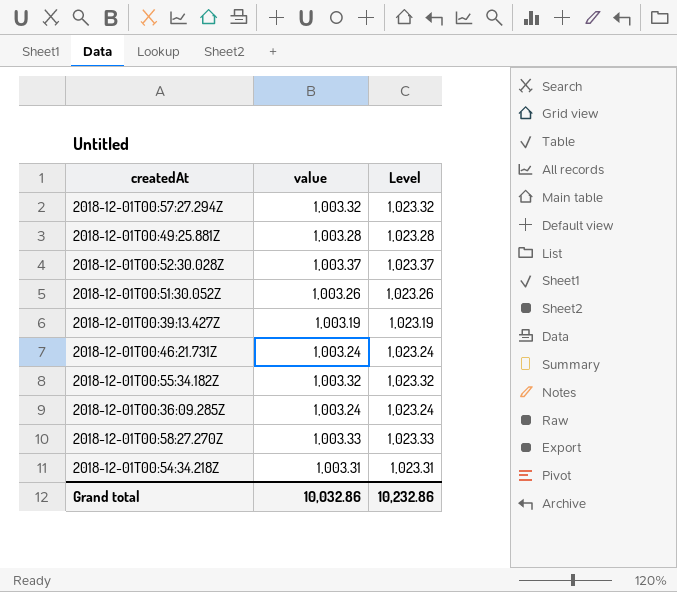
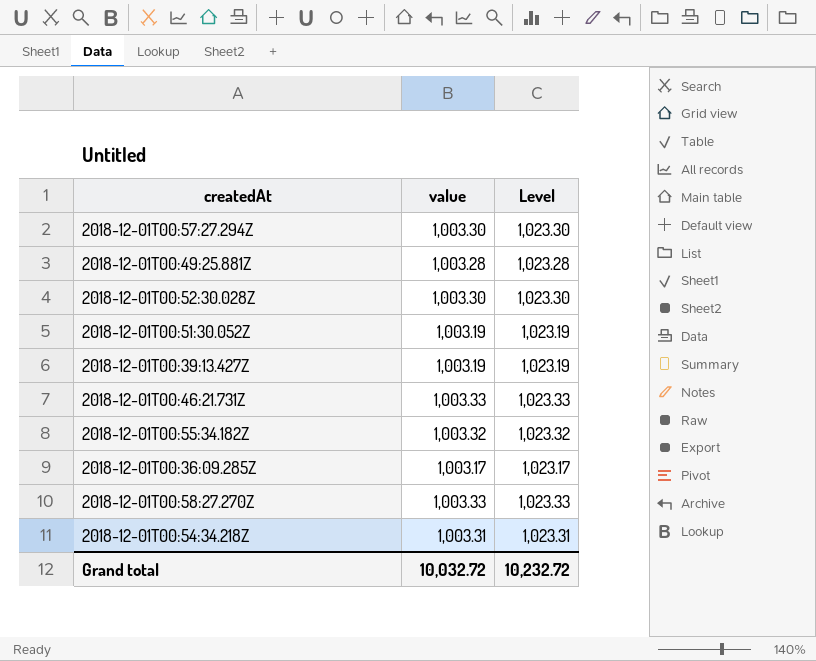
2018-12-01T00:57:27.294Z | value: 1,003.32 -> 1,003.30
2018-12-01T00:57:27.294Z | Level: 1,023.32 -> 1,023.30
2018-12-01T00:52:30.028Z | value: 1,003.37 -> 1,003.30
2018-12-01T00:52:30.028Z | Level: 1,023.37 -> 1,023.30
2018-12-01T00:51:30.052Z | value: 1,003.26 -> 1,003.19
2018-12-01T00:51:30.052Z | Level: 1,023.26 -> 1,023.19
2018-12-01T00:46:21.731Z | value: 1,003.24 -> 1,003.33
2018-12-01T00:46:21.731Z | Level: 1,023.24 -> 1,023.33
2018-12-01T00:36:09.285Z | value: 1,003.24 -> 1,003.17
2018-12-01T00:36:09.285Z | Level: 1,023.24 -> 1,023.17
Grand total | value: 10,032.86 -> 10,032.72
Grand total | Level: 10,232.86 -> 10,232.72

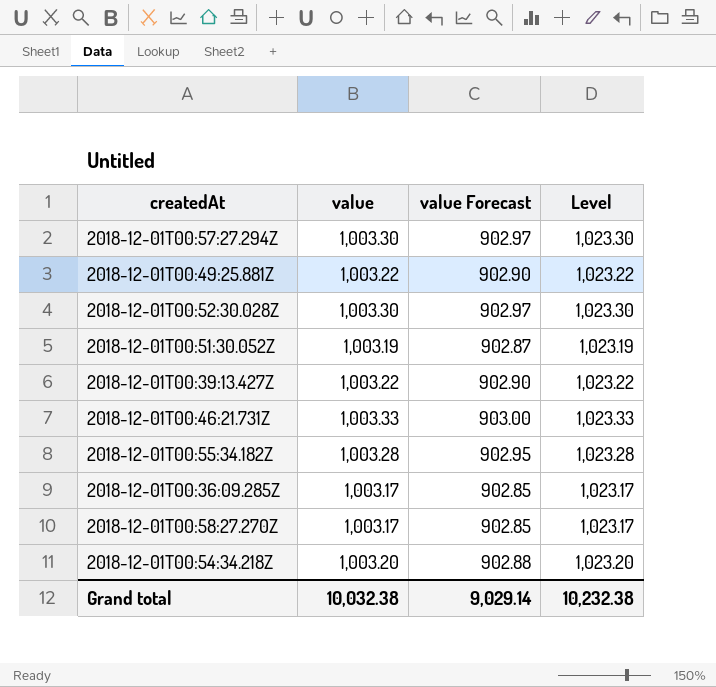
column value Forecast | formula: none -> [value] * 0.9
2018-12-01T00:49:25.881Z | value: 1,003.28 -> 1,003.22
2018-12-01T00:49:25.881Z | Level: 1,023.28 -> 1,023.22
2018-12-01T00:39:13.427Z | value: 1,003.19 -> 1,003.22
2018-12-01T00:39:13.427Z | Level: 1,023.19 -> 1,023.22
2018-12-01T00:55:34.182Z | value: 1,003.32 -> 1,003.28
2018-12-01T00:55:34.182Z | Level: 1,023.32 -> 1,023.28
2018-12-01T00:58:27.270Z | value: 1,003.33 -> 1,003.17
2018-12-01T00:58:27.270Z | Level: 1,023.33 -> 1,023.17
2018-12-01T00:54:34.218Z | value: 1,003.31 -> 1,003.20
2018-12-01T00:54:34.218Z | Level: 1,023.31 -> 1,023.20
Grand total | value: 10,032.72 -> 10,032.38
Grand total | Level: 10,232.72 -> 10,232.38

